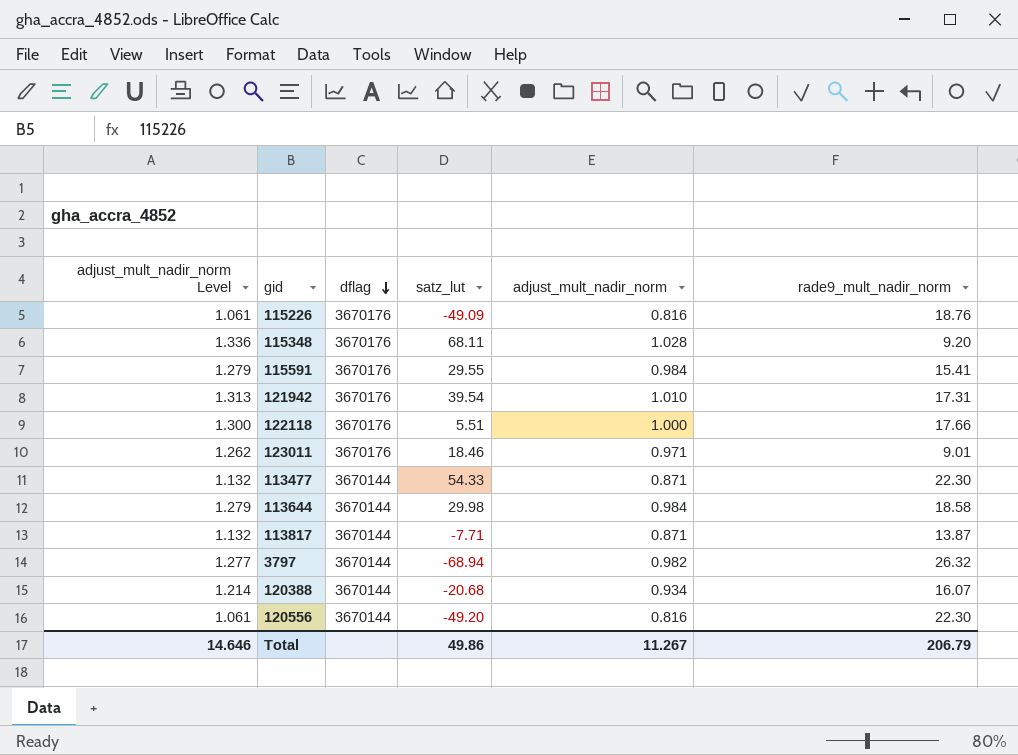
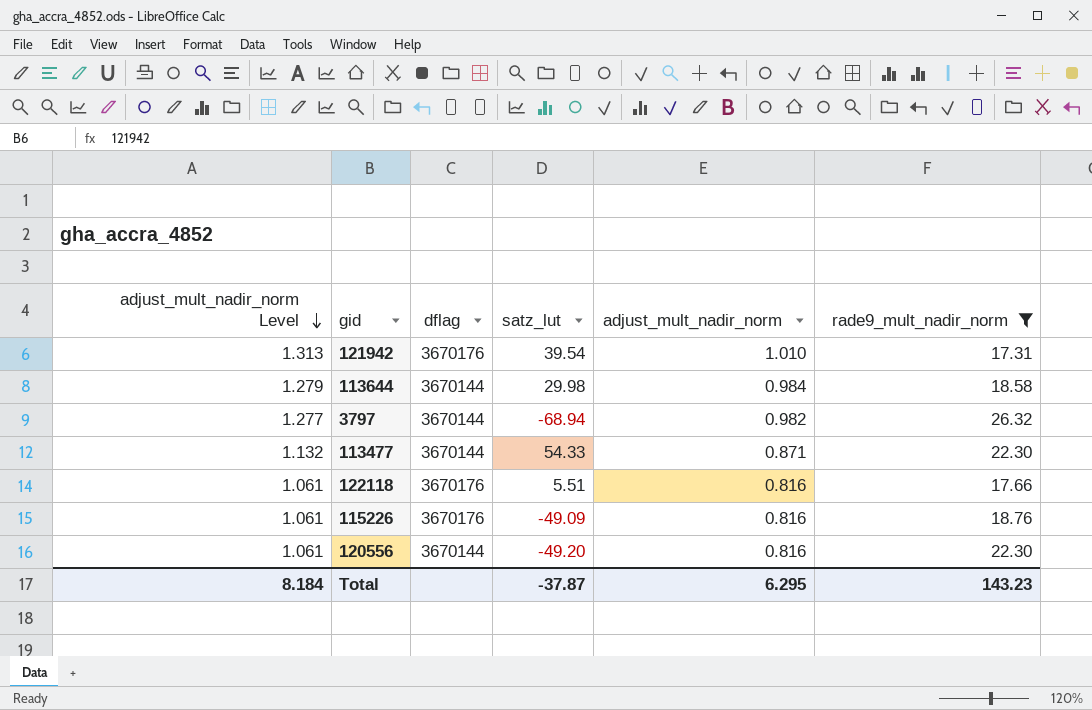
filter: none -> rade9_mult_nadir_norm >= 17.31
row order: dflag descending -> adjust_mult_nadir_norm Level descending
122118 | adjust_mult_nadir_norm Level: 1.300 -> 1.061
122118 | adjust_mult_nadir_norm: 1.000 -> 0.816
Total | adjust_mult_nadir_norm Level: 14.646 -> 8.184
Total | satz_lut: 49.86 -> -37.87
Total | adjust_mult_nadir_norm: 11.267 -> 6.295
Total | rade9_mult_nadir_norm: 206.79 -> 143.23

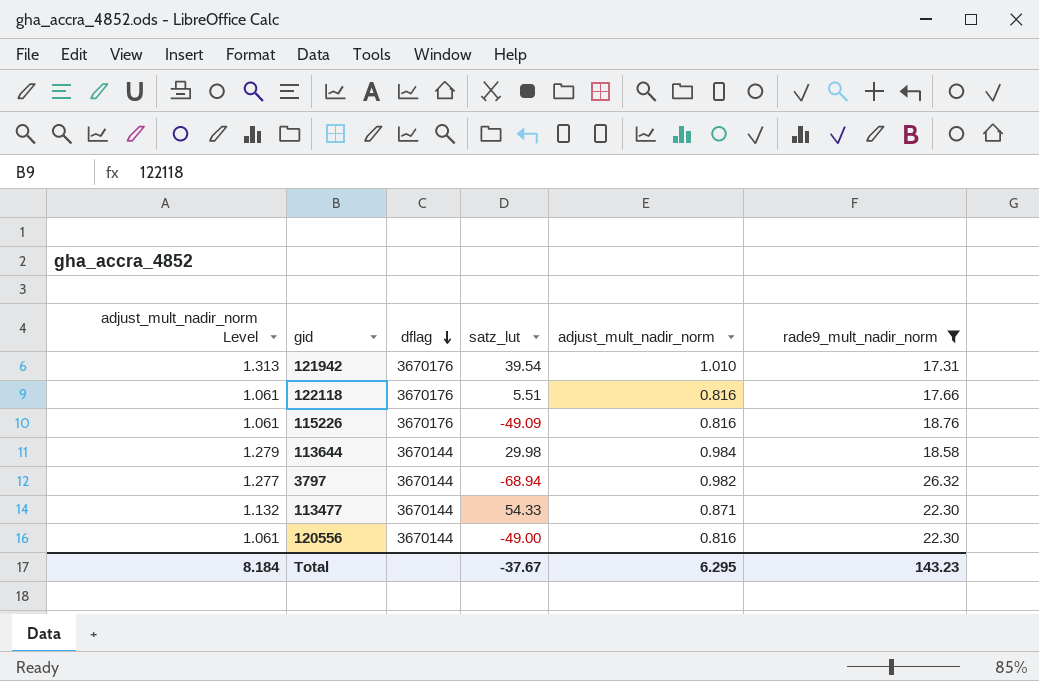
row order: adjust_mult_nadir_norm Level descending -> dflag descending
120556 | satz_lut: -49.20 -> -49.00
Total | satz_lut: -37.87 -> -37.67

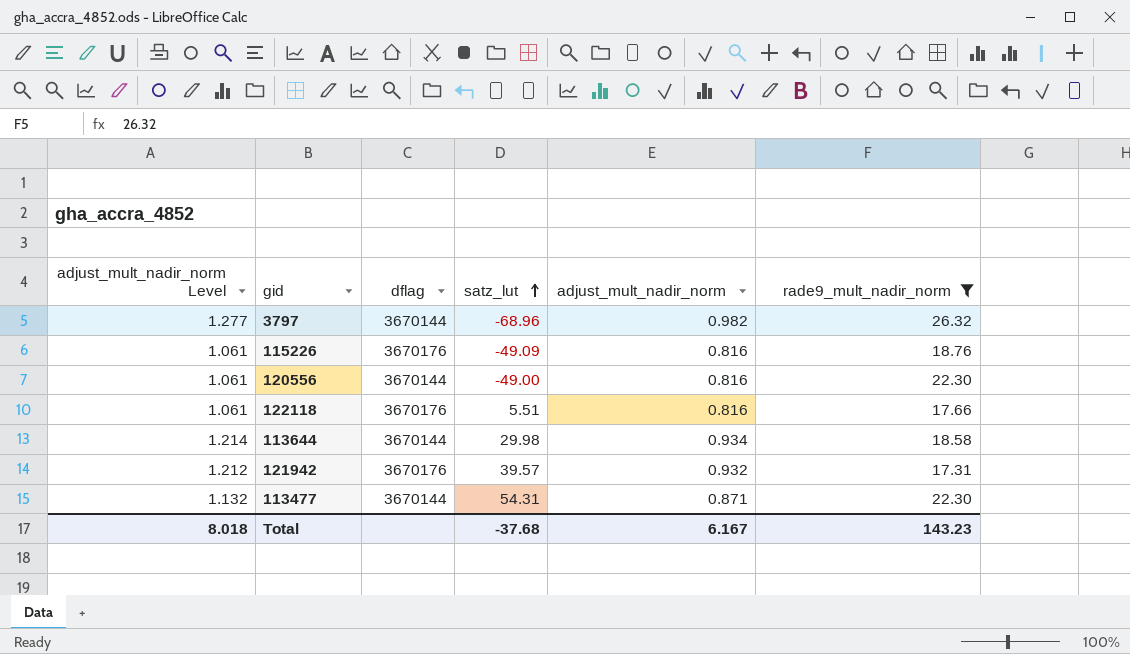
row order: dflag descending -> satz_lut ascending
3797 | satz_lut: -68.94 -> -68.96
113644 | adjust_mult_nadir_norm Level: 1.279 -> 1.214
113644 | adjust_mult_nadir_norm: 0.984 -> 0.934
121942 | adjust_mult_nadir_norm Level: 1.313 -> 1.212
121942 | satz_lut: 39.54 -> 39.57
121942 | adjust_mult_nadir_norm: 1.010 -> 0.932
113477 | satz_lut: 54.33 -> 54.31
Total | adjust_mult_nadir_norm Level: 8.184 -> 8.018
Total | satz_lut: -37.67 -> -37.68
Total | adjust_mult_nadir_norm: 6.295 -> 6.167

